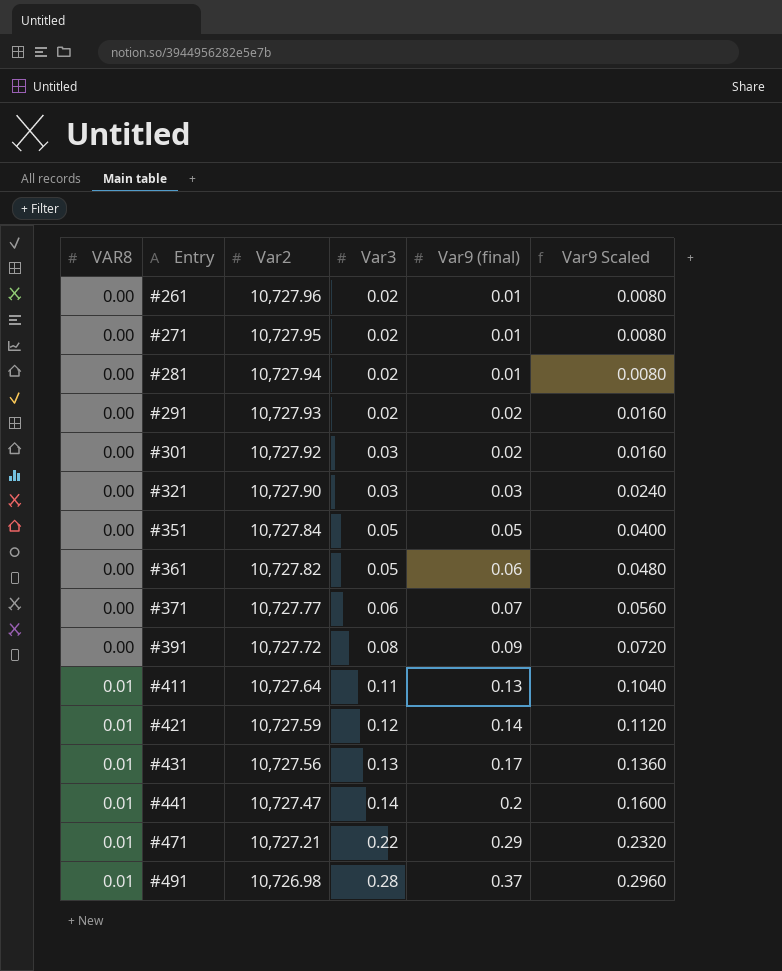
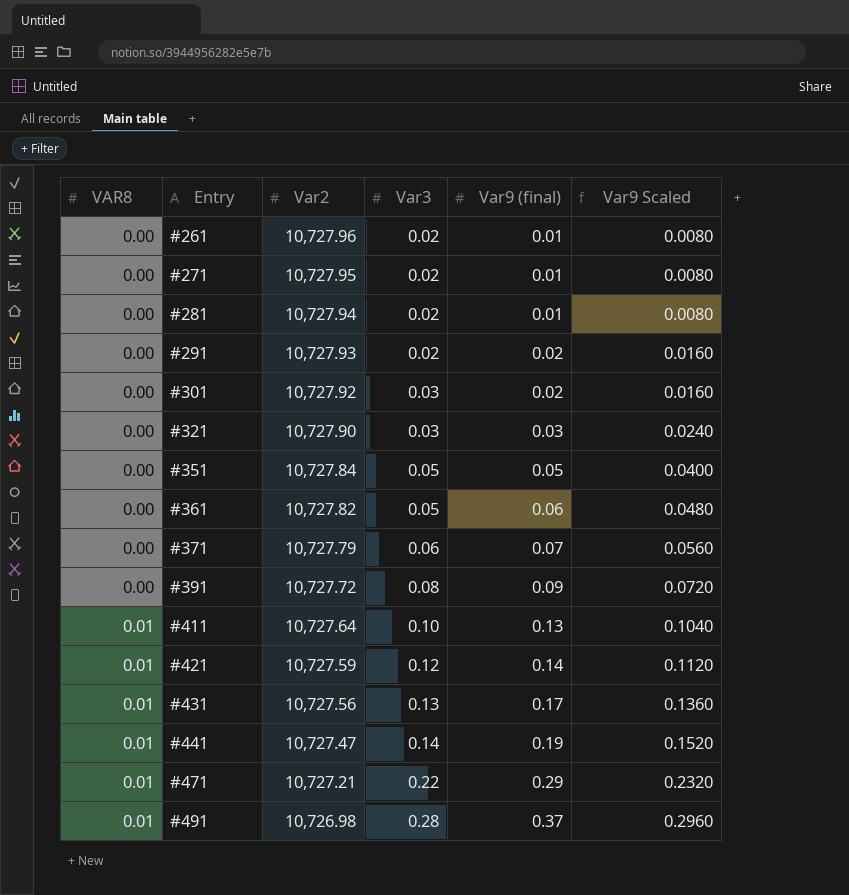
#371 | Var2: 10,727.77 -> 10,727.79
#411 | Var3: 0.11 -> 0.10
#441 | Var9 (final): 0.2 -> 0.19
#441 | Var9 Scaled: 0.1600 -> 0.1520

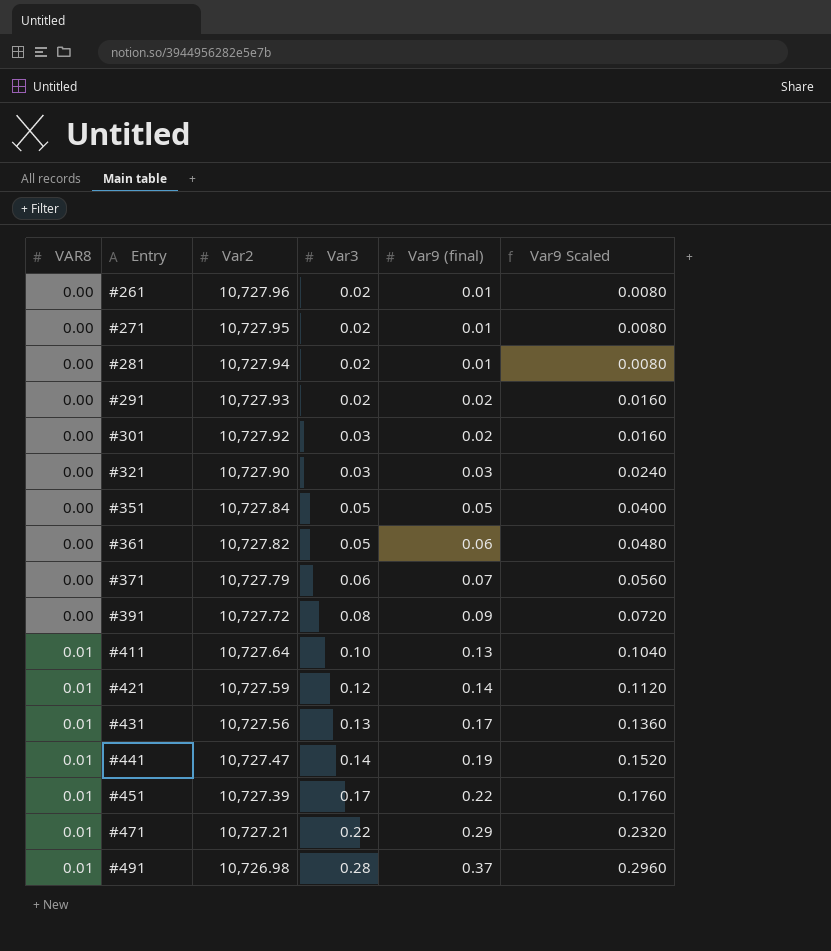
row #451: none -> 0.01 | 10,727.39 | 0.17 | 0.22 | 0.1760

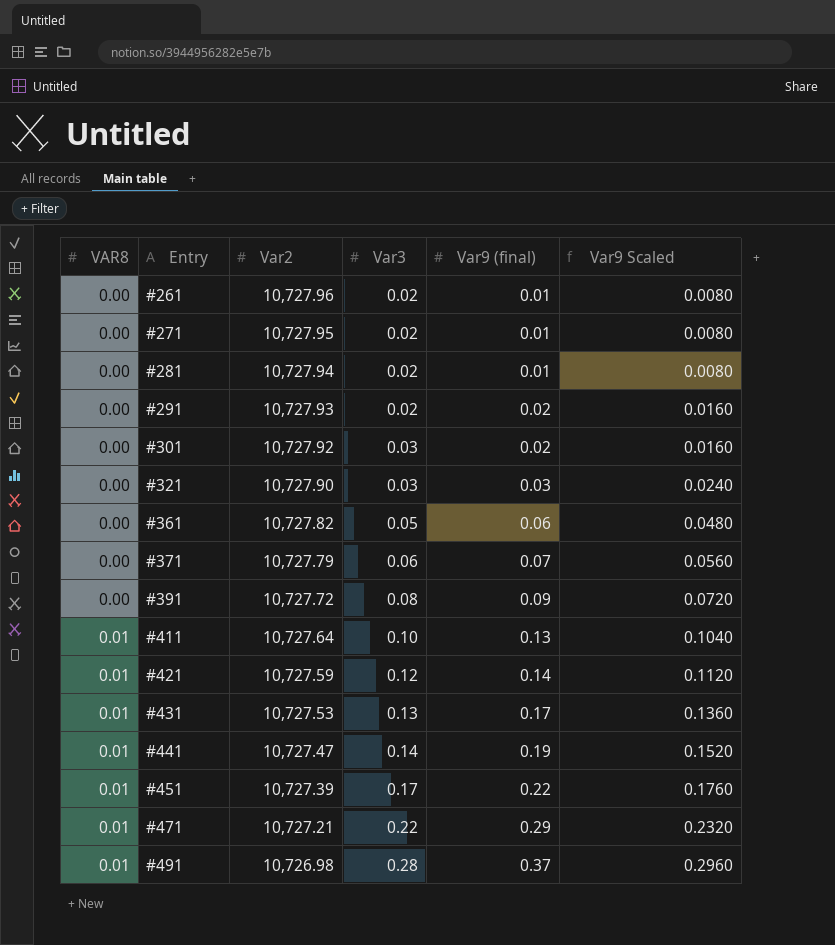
row #351: 0.00 | 10,727.84 | 0.05 | 0.05 | 0.0400 -> none
#431 | Var2: 10,727.56 -> 10,727.53

